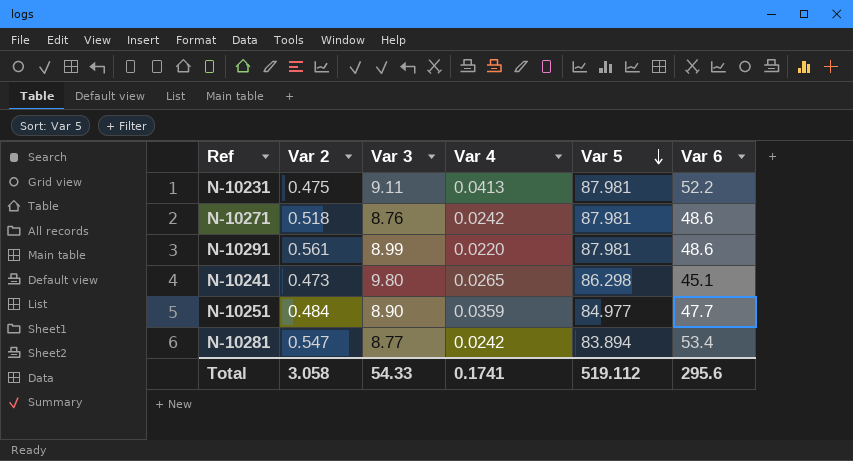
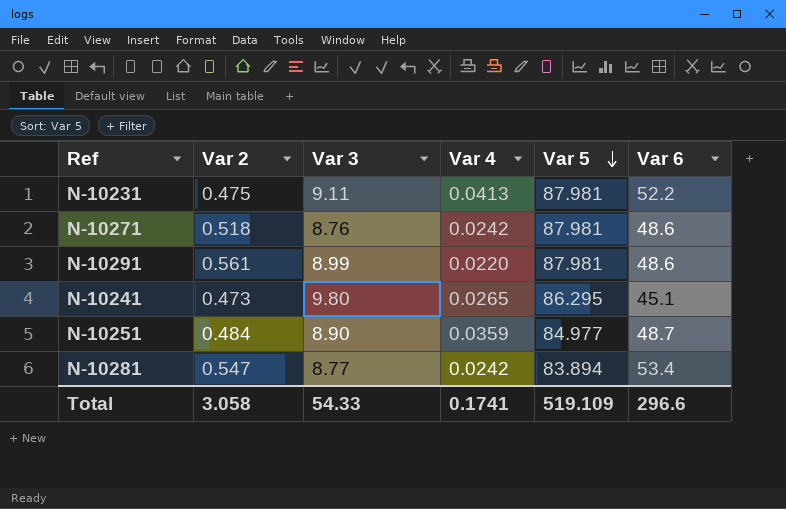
N-10241 | Var 5: 86.298 -> 86.295
N-10251 | Var 6: 47.7 -> 48.7
Total | Var 5: 519.112 -> 519.109
Total | Var 6: 295.6 -> 296.6

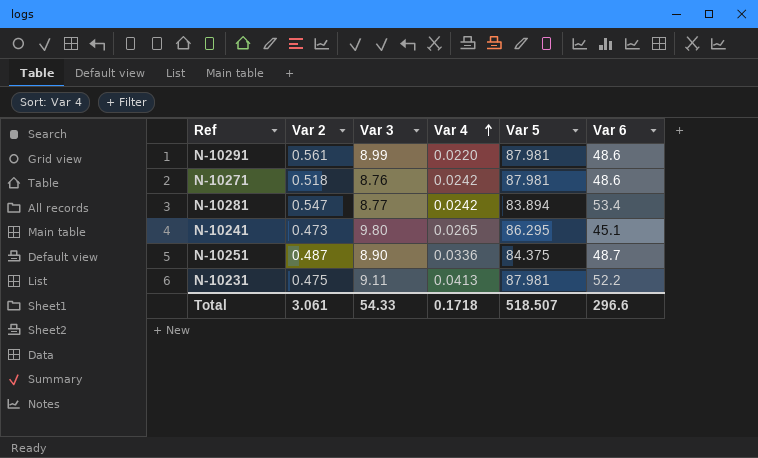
row order: Var 5 descending -> Var 4 ascending
N-10251 | Var 2: 0.484 -> 0.487
N-10251 | Var 4: 0.0359 -> 0.0336
N-10251 | Var 5: 84.977 -> 84.375
Total | Var 2: 3.058 -> 3.061
Total | Var 4: 0.1741 -> 0.1718
Total | Var 5: 519.109 -> 518.507

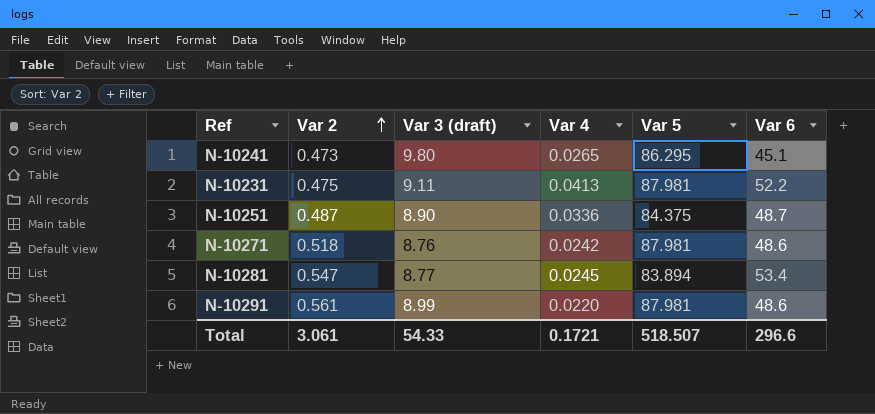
row order: Var 4 ascending -> Var 2 ascending
column name: Var 3 -> Var 3 (draft)
N-10281 | Var 4: 0.0242 -> 0.0245
Total | Var 4: 0.1718 -> 0.1721

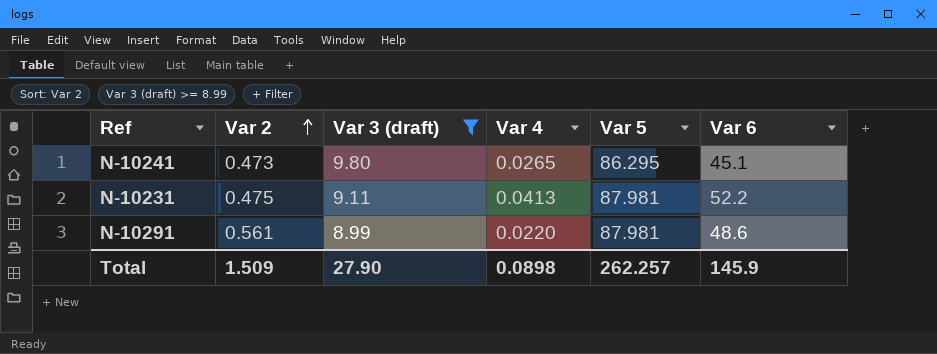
filter: none -> Var 3 (draft) >= 8.99
Total | Var 2: 3.061 -> 1.509
Total | Var 3 (draft): 54.33 -> 27.90
Total | Var 4: 0.1721 -> 0.0898
Total | Var 5: 518.507 -> 262.257
Total | Var 6: 296.6 -> 145.9

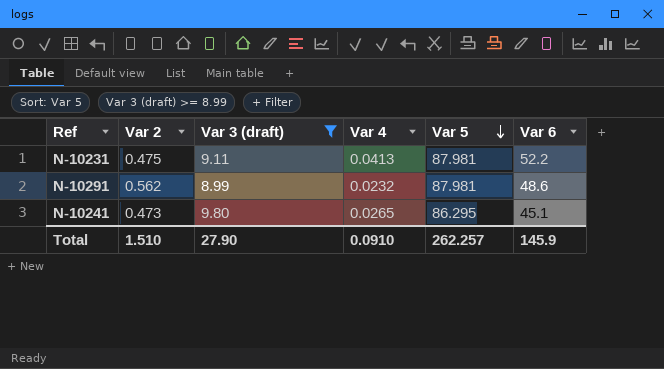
row order: Var 2 ascending -> Var 5 descending
N-10291 | Var 2: 0.561 -> 0.562
N-10291 | Var 4: 0.0220 -> 0.0232
Total | Var 2: 1.509 -> 1.510
Total | Var 4: 0.0898 -> 0.0910

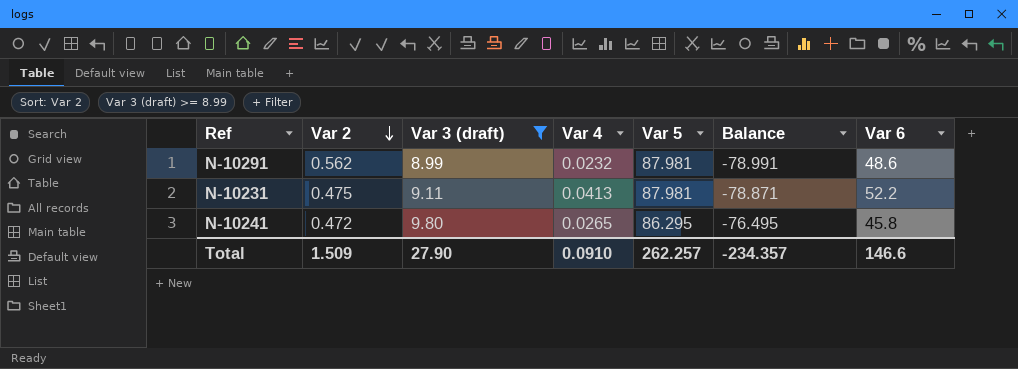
row order: Var 5 descending -> Var 2 descending
column Balance | formula: none -> [Var 3 (draft)] - [Var 5]
N-10241 | Var 2: 0.473 -> 0.472
N-10241 | Var 6: 45.1 -> 45.8
Total | Var 2: 1.510 -> 1.509
Total | Var 6: 145.9 -> 146.6

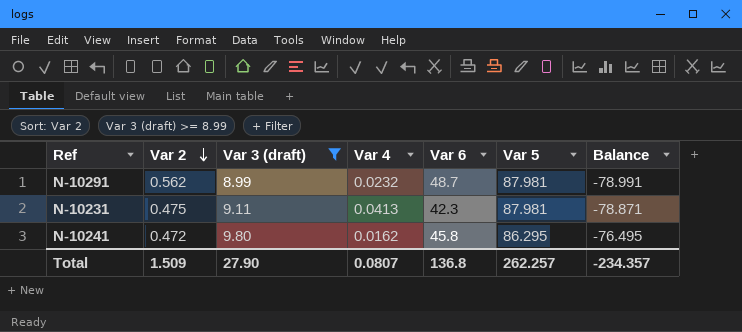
column Var 6 | position: 7 -> 5
N-10291 | Var 6: 48.6 -> 48.7
N-10231 | Var 6: 52.2 -> 42.3
N-10241 | Var 4: 0.0265 -> 0.0162
Total | Var 4: 0.0910 -> 0.0807
Total | Var 6: 146.6 -> 136.8

